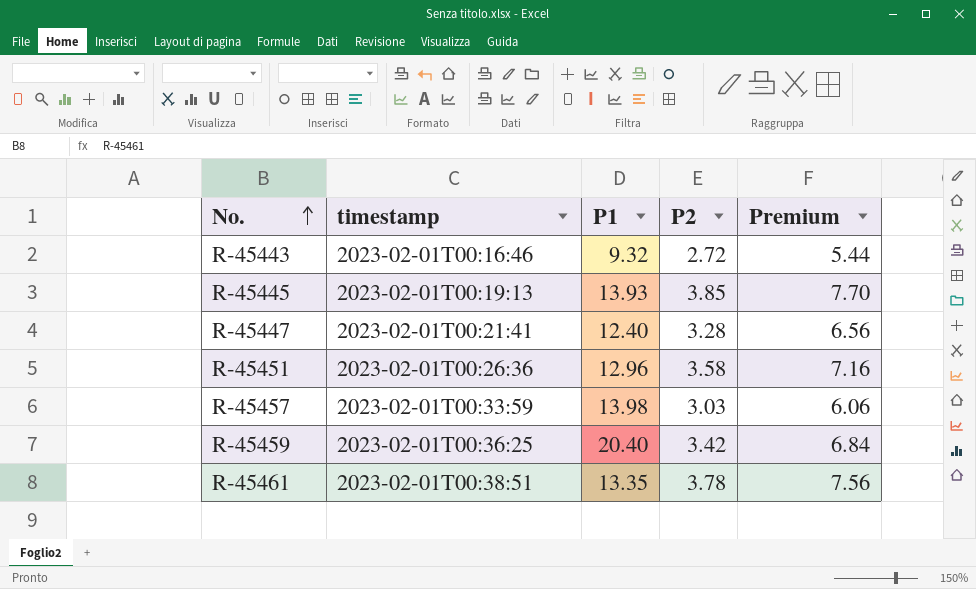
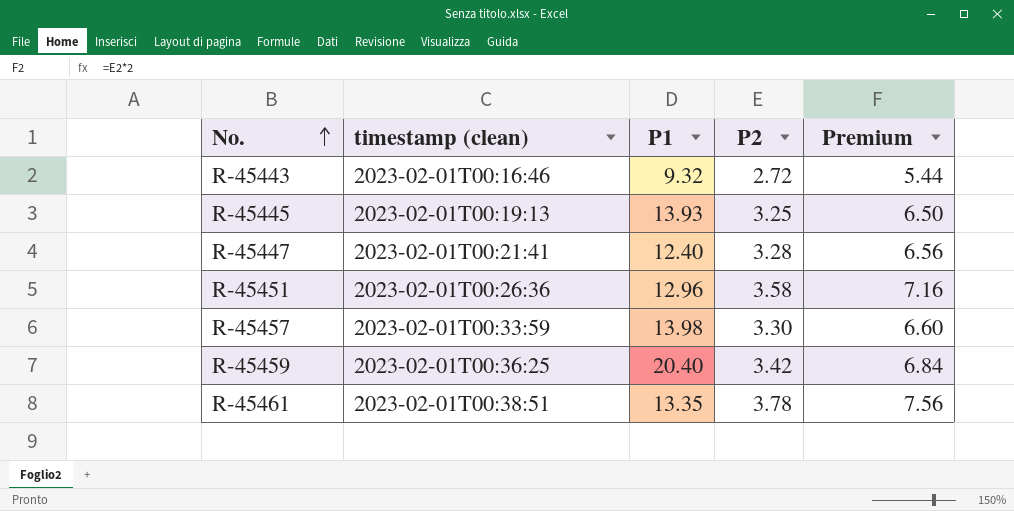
column name: timestamp -> timestamp (clean)
R-45445 | P2: 3.85 -> 3.25
R-45445 | Premium: 7.70 -> 6.50
R-45457 | P2: 3.03 -> 3.30
R-45457 | Premium: 6.06 -> 6.60

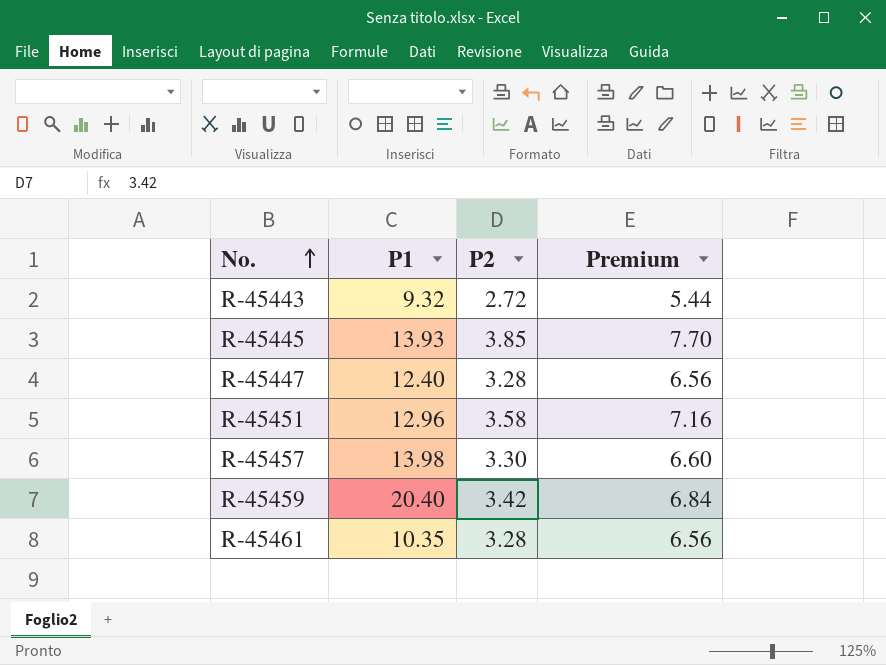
column timestamp (clean) | position: 2 -> none
R-45445 | P2: 3.25 -> 3.85
R-45445 | Premium: 6.50 -> 7.70
R-45461 | P1: 13.35 -> 10.35
R-45461 | P2: 3.78 -> 3.28
R-45461 | Premium: 7.56 -> 6.56

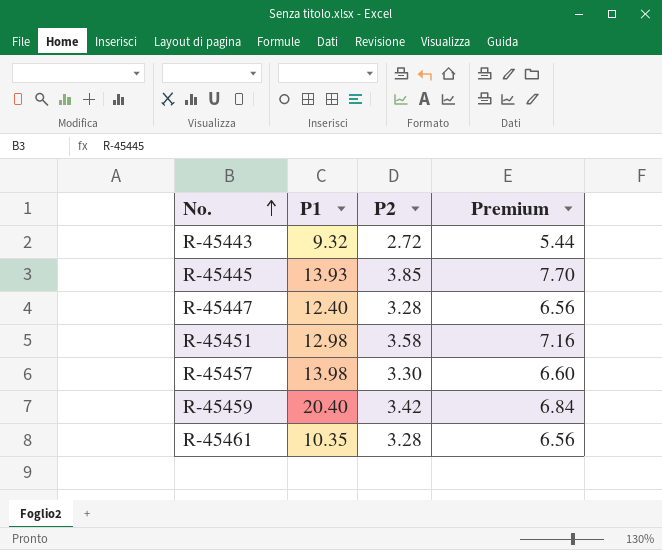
R-45451 | P1: 12.96 -> 12.98

